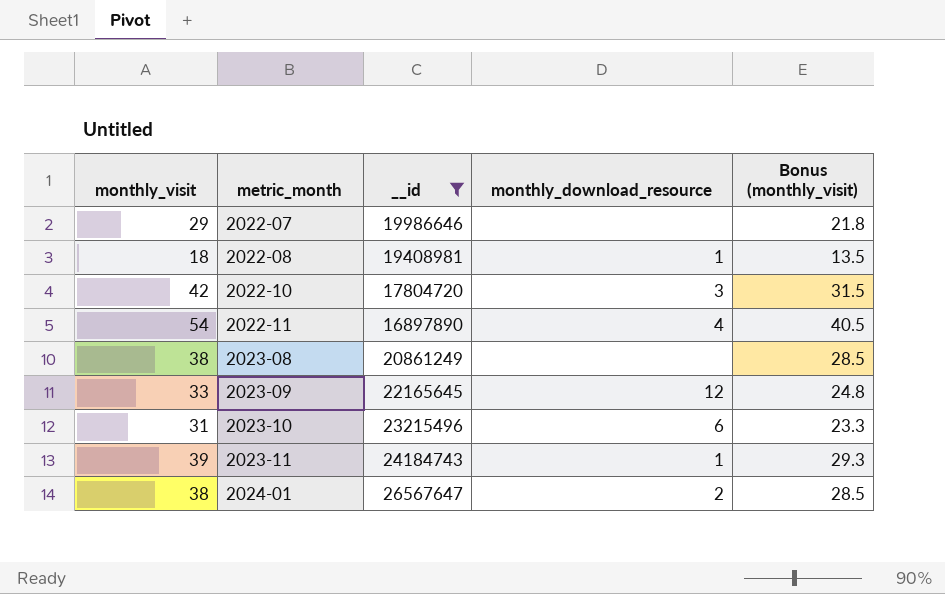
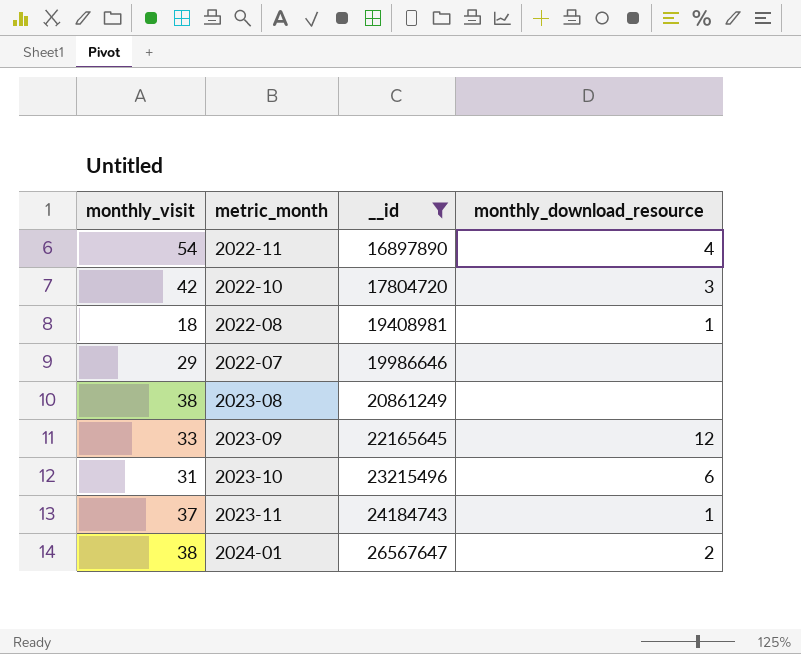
row order: metric_month ascending -> __id ascending
column Bonus (monthly_visit) | formula: [monthly_visit] * 0.75 -> none
2023-11 | monthly_visit: 39 -> 37

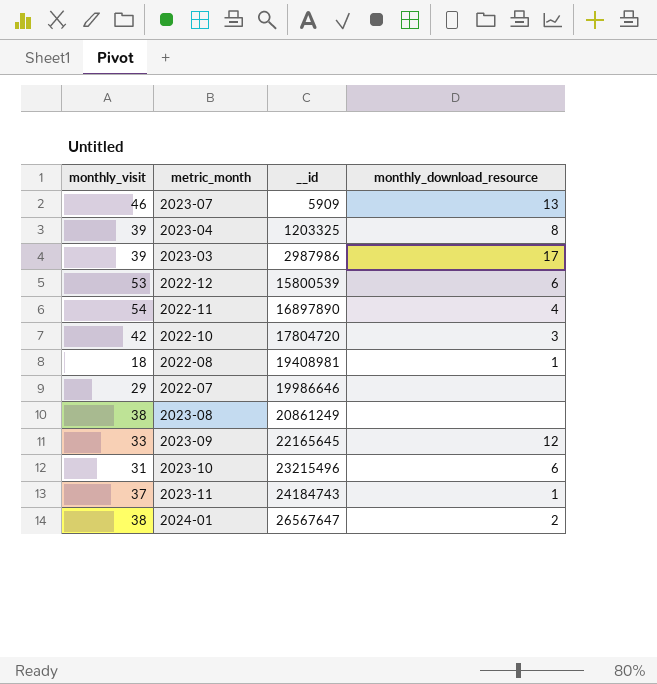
filter: __id >= 16897890 -> none

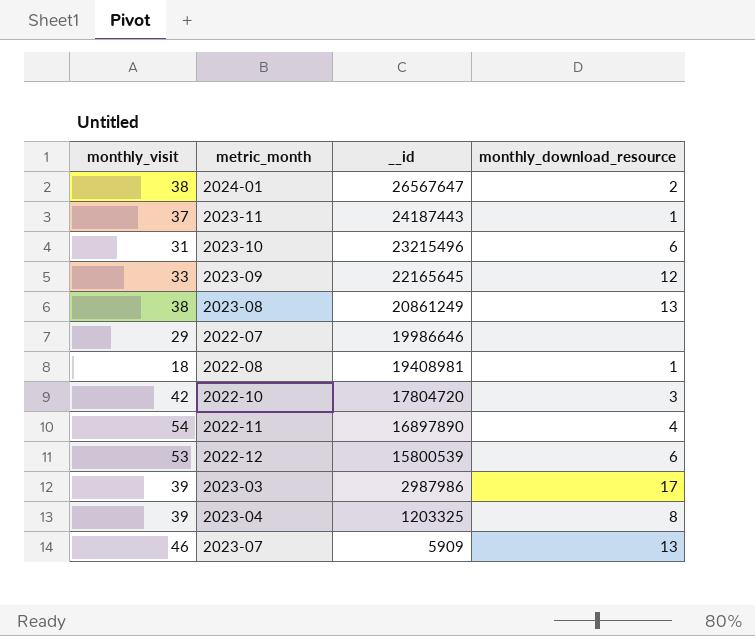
row order: __id ascending -> __id descending
2023-11 | __id: 24184743 -> 24187443
2023-08 | monthly_download_resource: none -> 13

